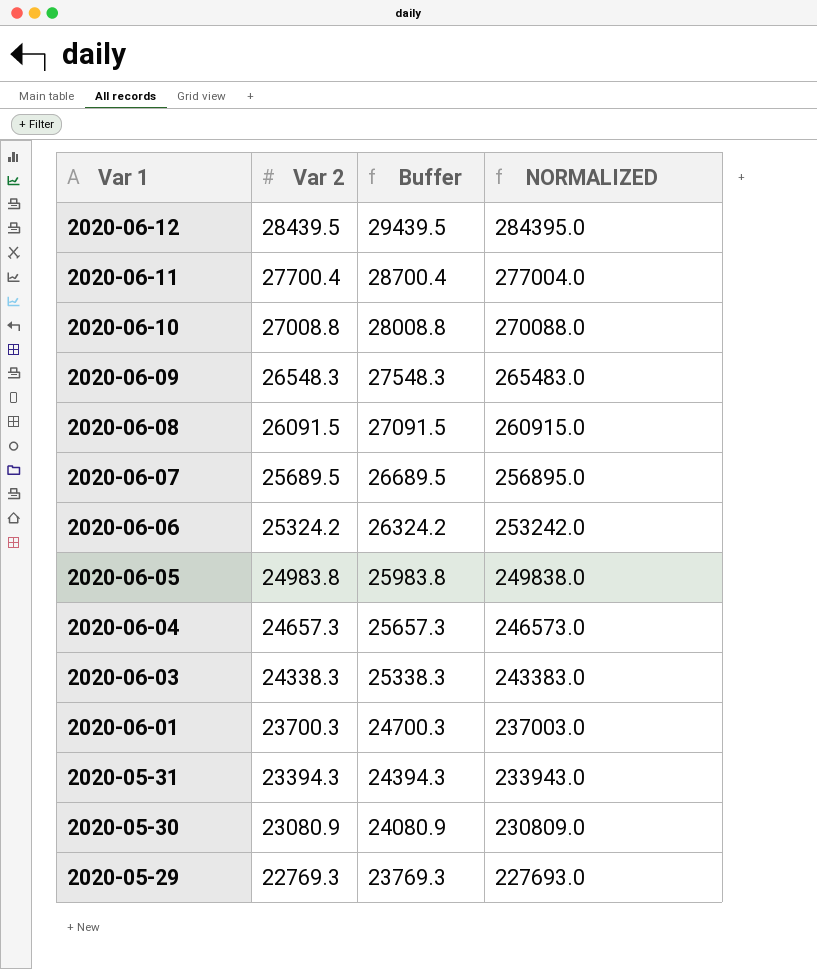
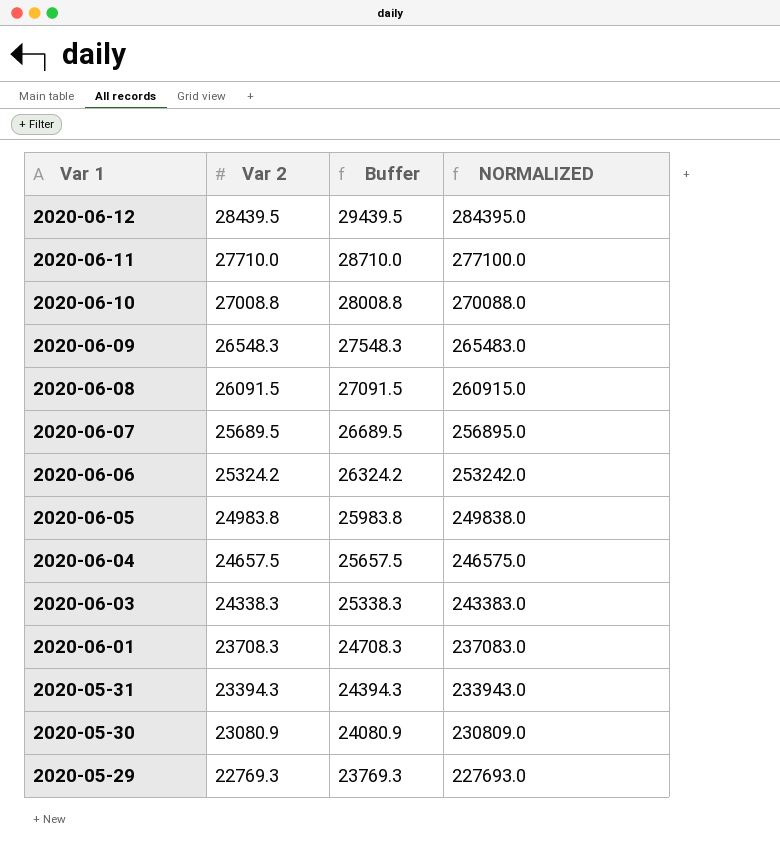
2020-06-11 | Var 2: 27700.4 -> 27710.0
2020-06-11 | Buffer: 28700.4 -> 28710.0
2020-06-11 | NORMALIZED: 277004.0 -> 277100.0
2020-06-04 | Var 2: 24657.3 -> 24657.5
2020-06-04 | Buffer: 25657.3 -> 25657.5
2020-06-04 | NORMALIZED: 246573.0 -> 246575.0
2020-06-01 | Var 2: 23700.3 -> 23708.3
2020-06-01 | Buffer: 24700.3 -> 24708.3
2020-06-01 | NORMALIZED: 237003.0 -> 237083.0

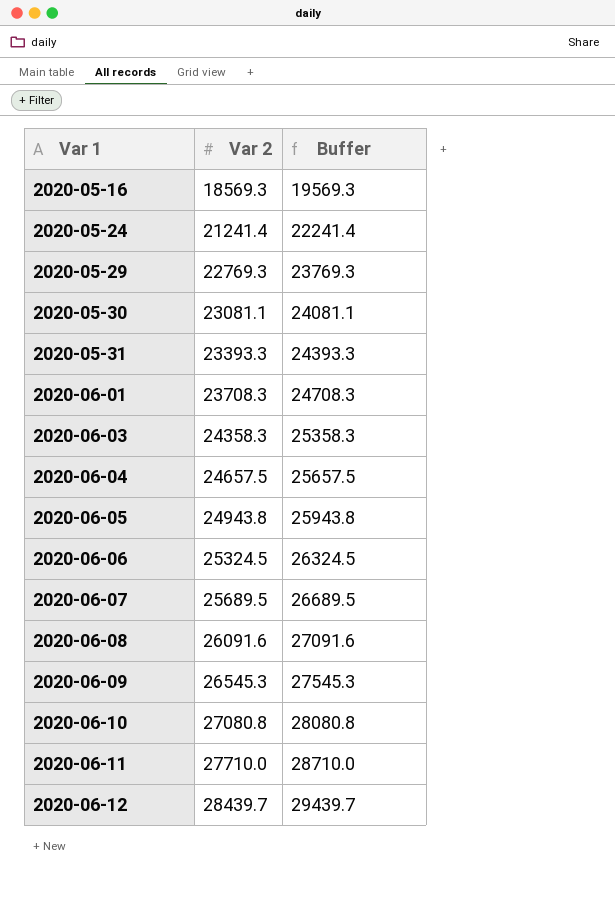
row order: Var 1 descending -> Var 1 ascending
column NORMALIZED | formula: [Var 2] * 10 -> none
row 2020-05-16: none -> 18569.3 | 19569.3
row 2020-05-24: none -> 21241.4 | 22241.4
2020-05-30 | Var 2: 23080.9 -> 23081.1
2020-05-30 | Buffer: 24080.9 -> 24081.1
2020-05-31 | Var 2: 23394.3 -> 23393.3
2020-05-31 | Buffer: 24394.3 -> 24393.3
2020-06-03 | Var 2: 24338.3 -> 24358.3
2020-06-03 | Buffer: 25338.3 -> 25358.3
2020-06-05 | Var 2: 24983.8 -> 24943.8
2020-06-05 | Buffer: 25983.8 -> 25943.8
2020-06-06 | Var 2: 25324.2 -> 25324.5
2020-06-06 | Buffer: 26324.2 -> 26324.5
2020-06-08 | Var 2: 26091.5 -> 26091.6
2020-06-08 | Buffer: 27091.5 -> 27091.6
2020-06-09 | Var 2: 26548.3 -> 26545.3
2020-06-09 | Buffer: 27548.3 -> 27545.3
2020-06-10 | Var 2: 27008.8 -> 27080.8
2020-06-10 | Buffer: 28008.8 -> 28080.8
2020-06-12 | Var 2: 28439.5 -> 28439.7
2020-06-12 | Buffer: 29439.5 -> 29439.7

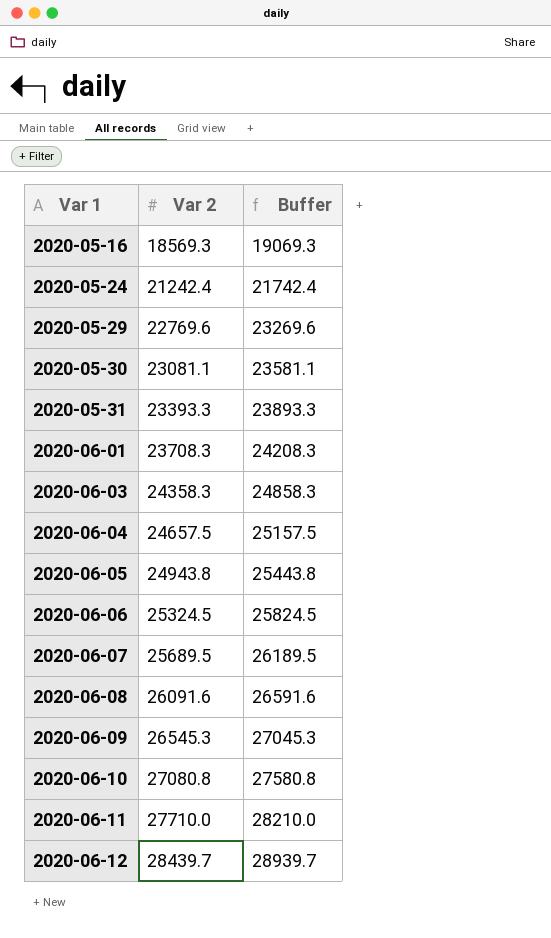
column Buffer | formula: [Var 2] + 1000 -> [Var 2] + 500
2020-05-24 | Var 2: 21241.4 -> 21242.4
2020-05-29 | Var 2: 22769.3 -> 22769.6

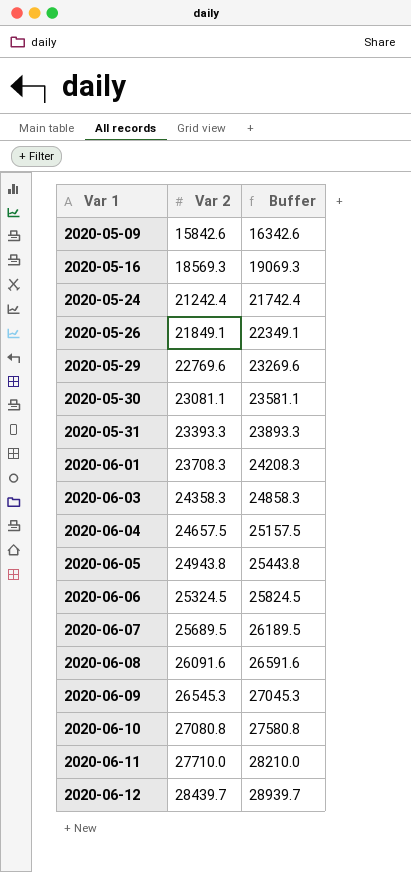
row 2020-05-09: none -> 15842.6 | 16342.6
row 2020-05-26: none -> 21849.1 | 22349.1

